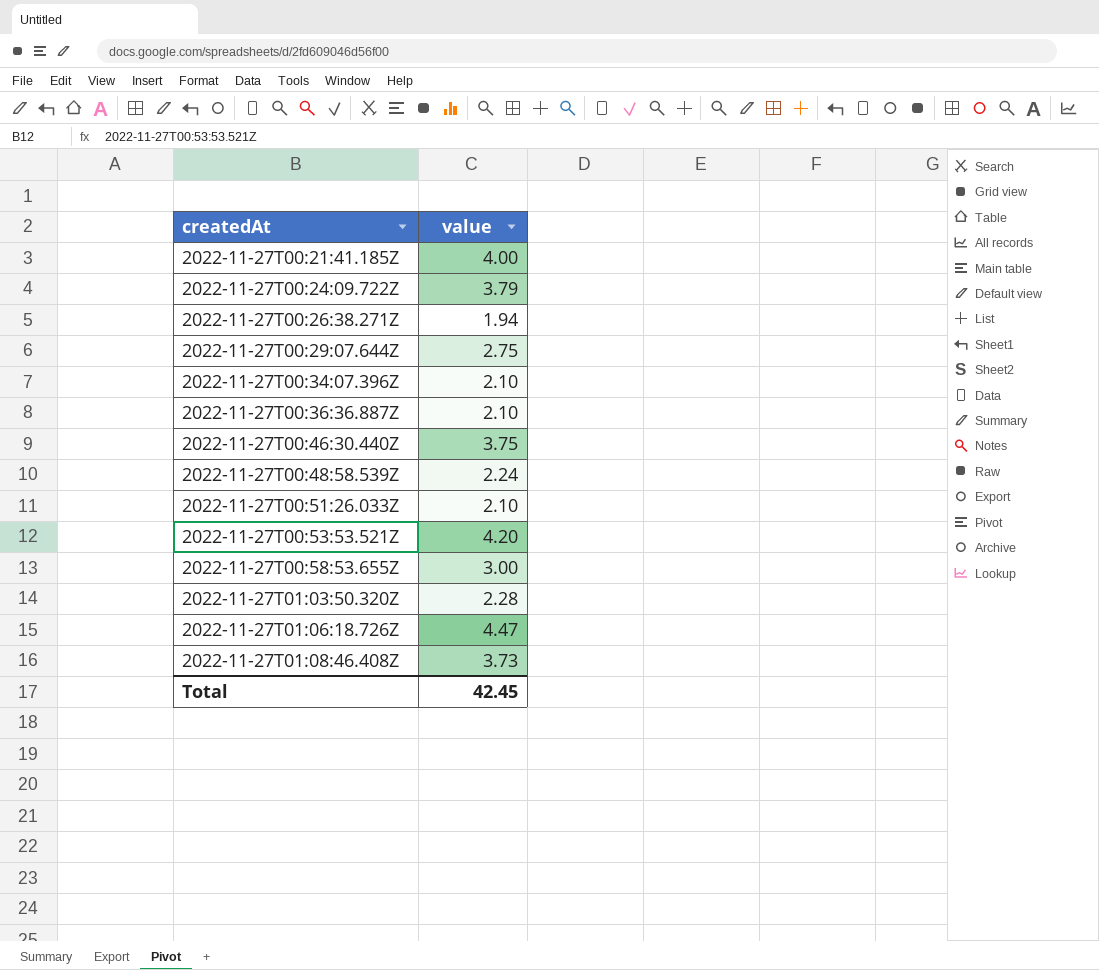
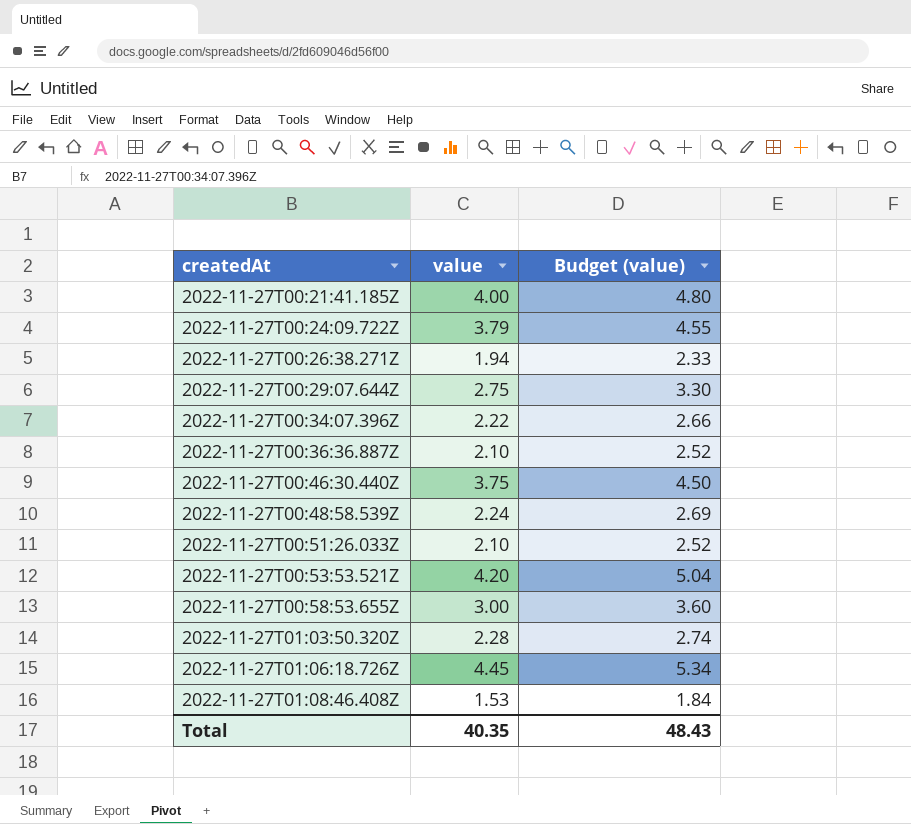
column Budget (value) | formula: none -> [value] * 1.2
2022-11-27T00:34:07.396Z | value: 2.10 -> 2.22
2022-11-27T01:06:18.726Z | value: 4.47 -> 4.45
2022-11-27T01:08:46.408Z | value: 3.73 -> 1.53
Total | value: 42.45 -> 40.35

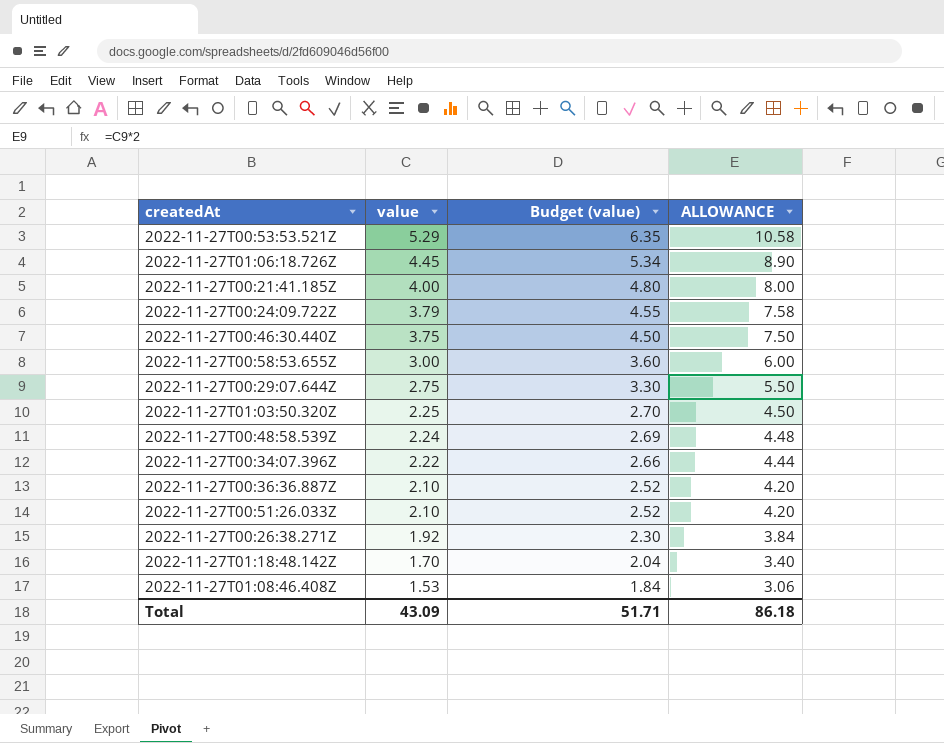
row order: createdAt ascending -> value descending
column ALLOWANCE | formula: none -> [value] * 2
2022-11-27T00:53:53.521Z | value: 4.20 -> 5.29
2022-11-27T00:53:53.521Z | Budget (value): 5.04 -> 6.35
2022-11-27T01:03:50.320Z | value: 2.28 -> 2.25
2022-11-27T01:03:50.320Z | Budget (value): 2.74 -> 2.70
2022-11-27T00:26:38.271Z | value: 1.94 -> 1.92
2022-11-27T00:26:38.271Z | Budget (value): 2.33 -> 2.30
row 2022-11-27T01:18:48.142Z: none -> 1.70 | 2.04 | 3.40
Total | value: 40.35 -> 43.09
Total | Budget (value): 48.43 -> 51.71

